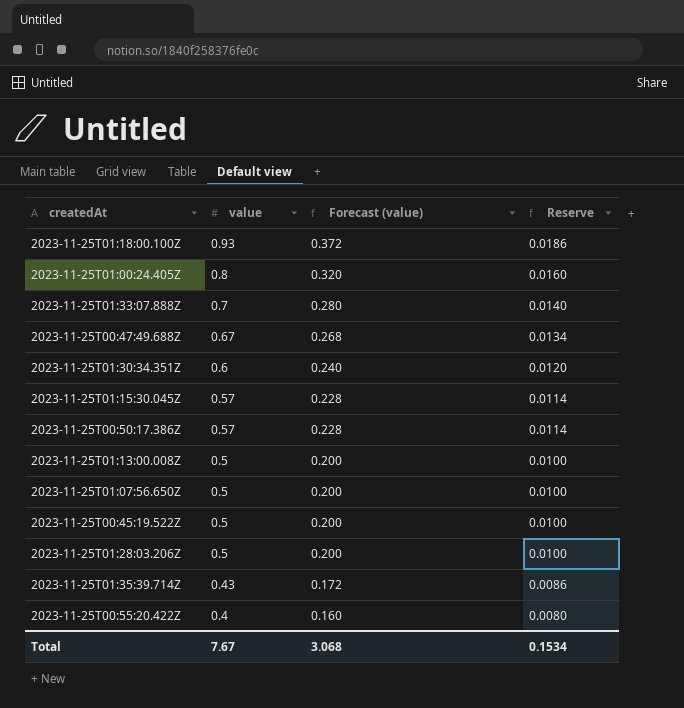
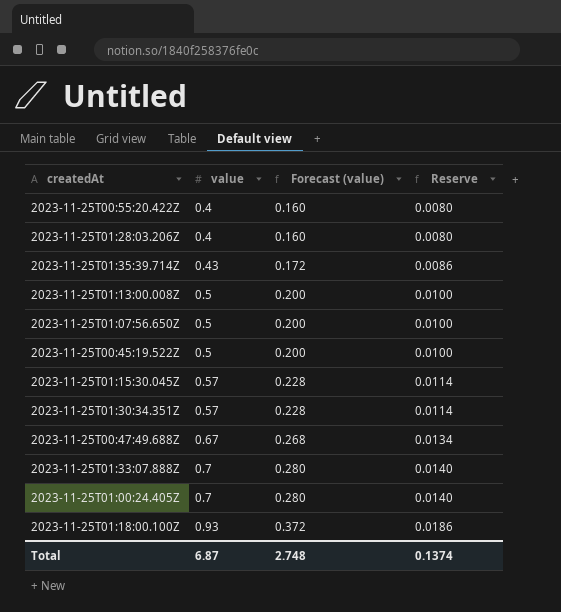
row order: value descending -> value ascending
row 2023-11-25T00:50:17.386Z: 0.57 | 0.228 | 0.0114 -> none
2023-11-25T01:28:03.206Z | value: 0.5 -> 0.4
2023-11-25T01:28:03.206Z | Forecast (value): 0.200 -> 0.160
2023-11-25T01:28:03.206Z | Reserve: 0.0100 -> 0.0080
2023-11-25T01:30:34.351Z | value: 0.6 -> 0.57
2023-11-25T01:30:34.351Z | Forecast (value): 0.240 -> 0.228
2023-11-25T01:30:34.351Z | Reserve: 0.0120 -> 0.0114
2023-11-25T01:00:24.405Z | value: 0.8 -> 0.7
2023-11-25T01:00:24.405Z | Forecast (value): 0.320 -> 0.280
2023-11-25T01:00:24.405Z | Reserve: 0.0160 -> 0.0140
Total | value: 7.67 -> 6.87
Total | Forecast (value): 3.068 -> 2.748
Total | Reserve: 0.1534 -> 0.1374

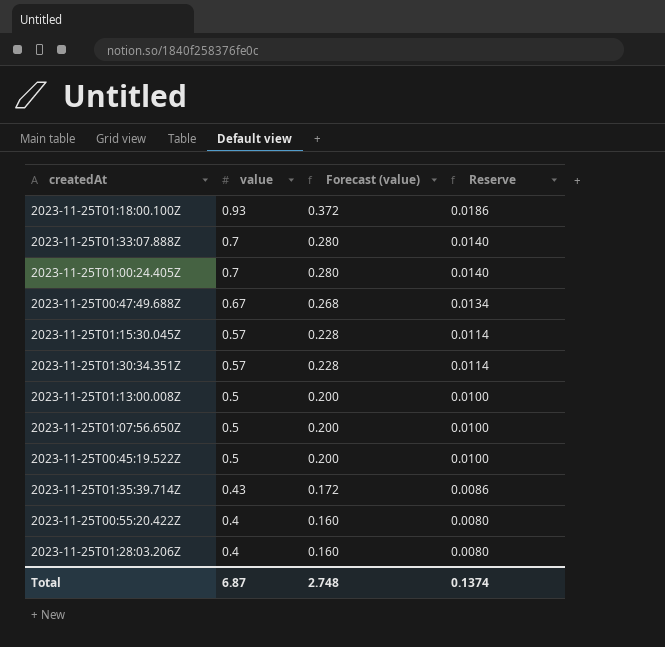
row order: value ascending -> value descending

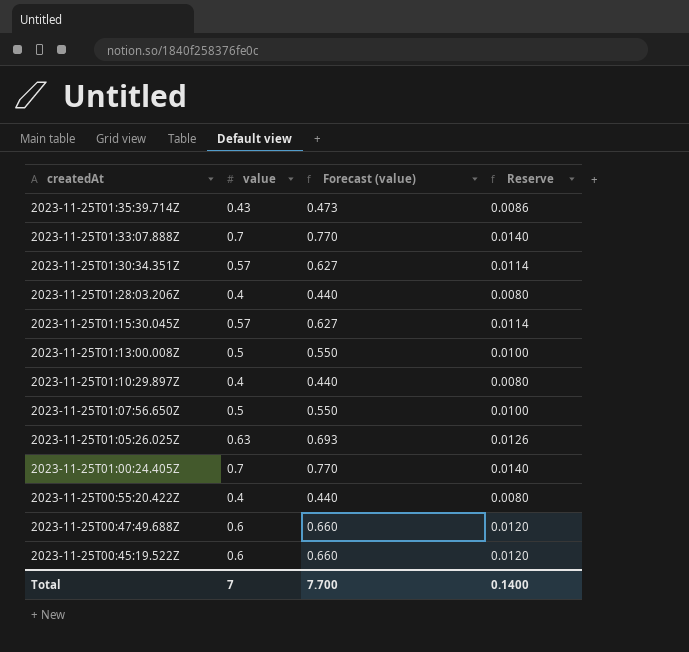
row order: value descending -> createdAt descending
column Forecast (value) | formula: [value] * 0.4 -> [value] * 1.1
row 2023-11-25T01:18:00.100Z: 0.93 | 0.372 | 0.0186 -> none
row 2023-11-25T01:10:29.897Z: none -> 0.4 | 0.440 | 0.0080
row 2023-11-25T01:05:26.025Z: none -> 0.63 | 0.693 | 0.0126
2023-11-25T00:47:49.688Z | value: 0.67 -> 0.6
2023-11-25T00:47:49.688Z | Reserve: 0.0134 -> 0.0120
2023-11-25T00:45:19.522Z | value: 0.5 -> 0.6
2023-11-25T00:45:19.522Z | Reserve: 0.0100 -> 0.0120
Total | value: 6.87 -> 7
Total | Forecast (value): 2.748 -> 7.700
Total | Reserve: 0.1374 -> 0.1400

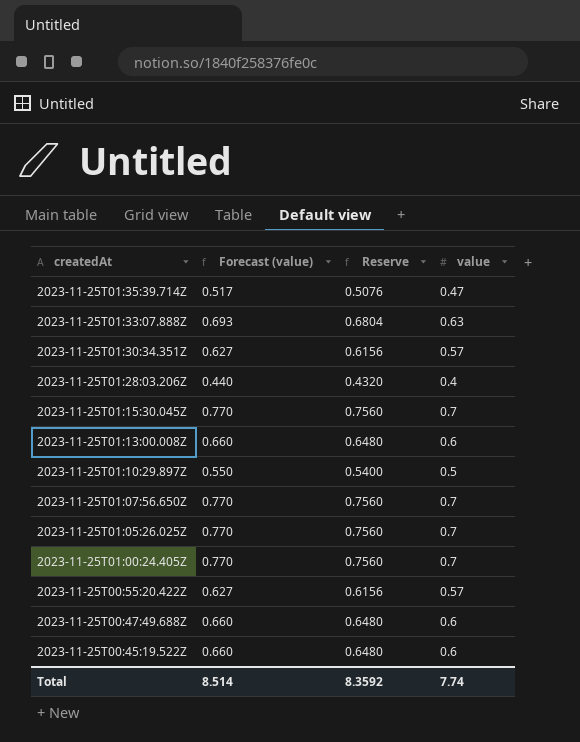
column Reserve | formula: [value] * 0.02 -> [value] * 1.08
column value | position: 2 -> 4
2023-11-25T01:35:39.714Z | Forecast (value): 0.473 -> 0.517
2023-11-25T01:35:39.714Z | value: 0.43 -> 0.47
2023-11-25T01:33:07.888Z | Forecast (value): 0.770 -> 0.693
2023-11-25T01:33:07.888Z | value: 0.7 -> 0.63
2023-11-25T01:15:30.045Z | Forecast (value): 0.627 -> 0.770
2023-11-25T01:15:30.045Z | value: 0.57 -> 0.7
2023-11-25T01:13:00.008Z | Forecast (value): 0.550 -> 0.660
2023-11-25T01:13:00.008Z | value: 0.5 -> 0.6
2023-11-25T01:10:29.897Z | Forecast (value): 0.440 -> 0.550
2023-11-25T01:10:29.897Z | value: 0.4 -> 0.5
2023-11-25T01:07:56.650Z | Forecast (value): 0.550 -> 0.770
2023-11-25T01:07:56.650Z | value: 0.5 -> 0.7
2023-11-25T01:05:26.025Z | Forecast (value): 0.693 -> 0.770
2023-11-25T01:05:26.025Z | value: 0.63 -> 0.7
2023-11-25T00:55:20.422Z | Forecast (value): 0.440 -> 0.627
2023-11-25T00:55:20.422Z | value: 0.4 -> 0.57
Total | Forecast (value): 7.700 -> 8.514
Total | Reserve: 0.1400 -> 8.3592
Total | value: 7 -> 7.74

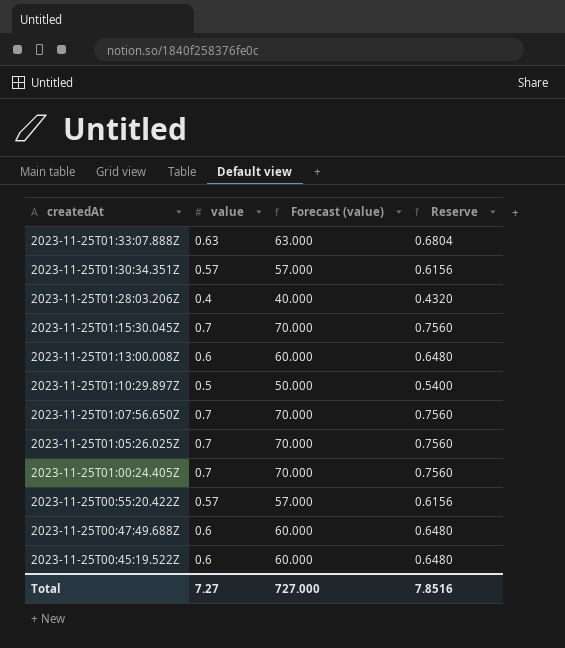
column value | position: 4 -> 2
column Forecast (value) | formula: [value] * 1.1 -> [value] * 100
row 2023-11-25T01:35:39.714Z: 0.517 | 0.5076 | 0.47 -> none
Total | value: 7.74 -> 7.27
Total | Forecast (value): 8.514 -> 727.000
Total | Reserve: 8.3592 -> 7.8516

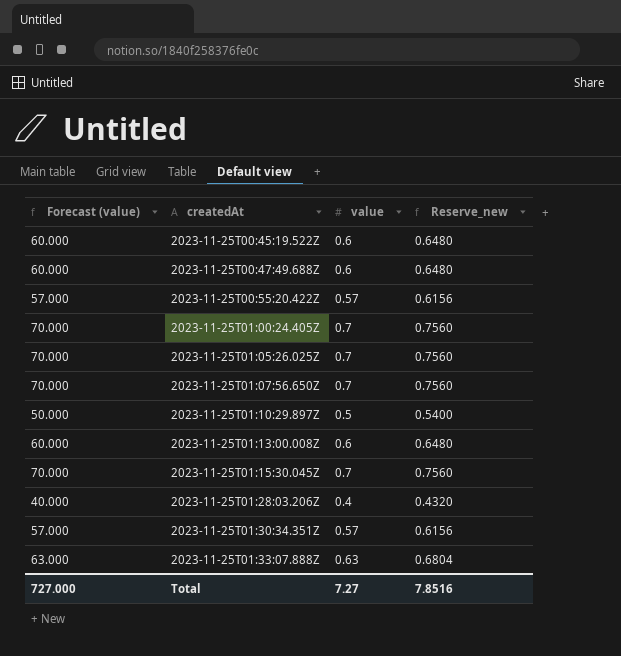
row order: createdAt descending -> createdAt ascending
column Forecast (value) | position: 3 -> 1
column name: Reserve -> Reserve_new

